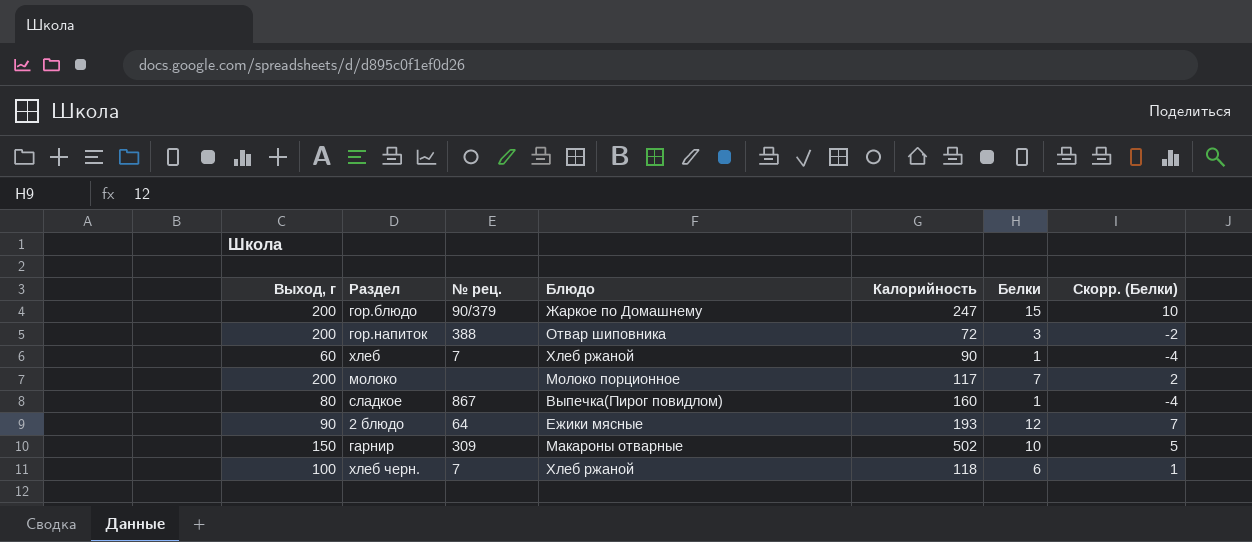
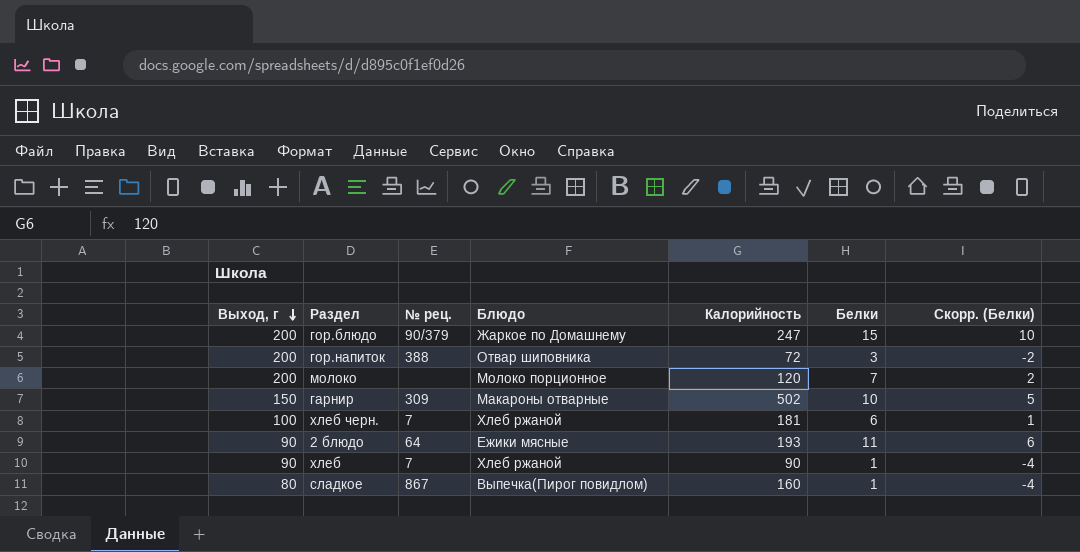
row order: none -> Выход, г descending
молоко | Калорийность: 117 -> 120
хлеб черн. | Калорийность: 118 -> 181
2 блюдо | Белки: 12 -> 11
2 блюдо | Скорр. (Белки): 7 -> 6
хлеб | Выход, г: 60 -> 90

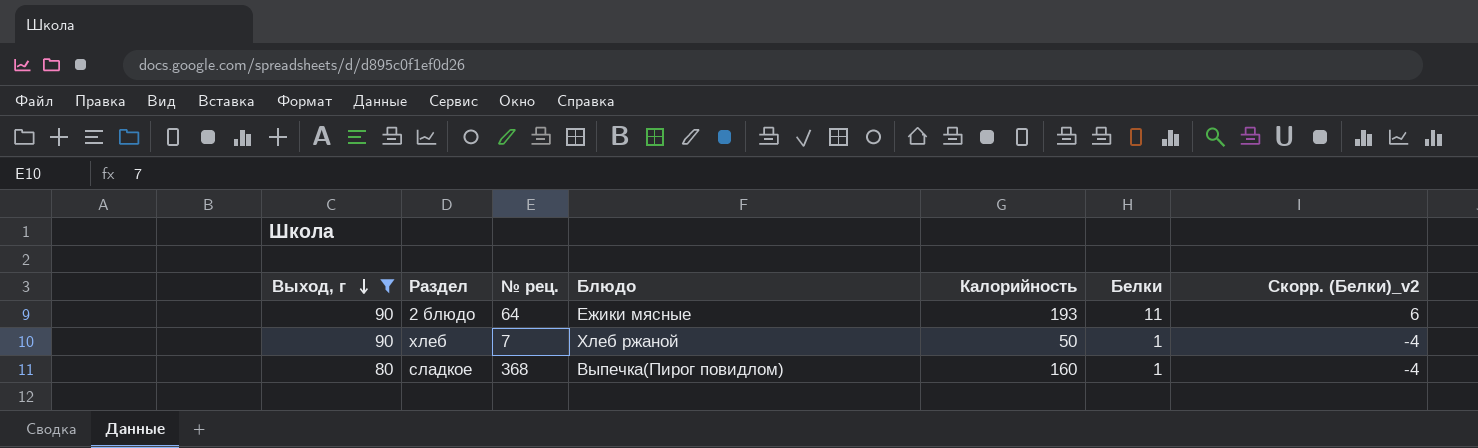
filter: none -> Выход, г <= 90
column name: Скорр. (Белки) -> Скорр. (Белки)_v2
хлеб | Калорийность: 90 -> 50
сладкое | № рец.: 867 -> 368

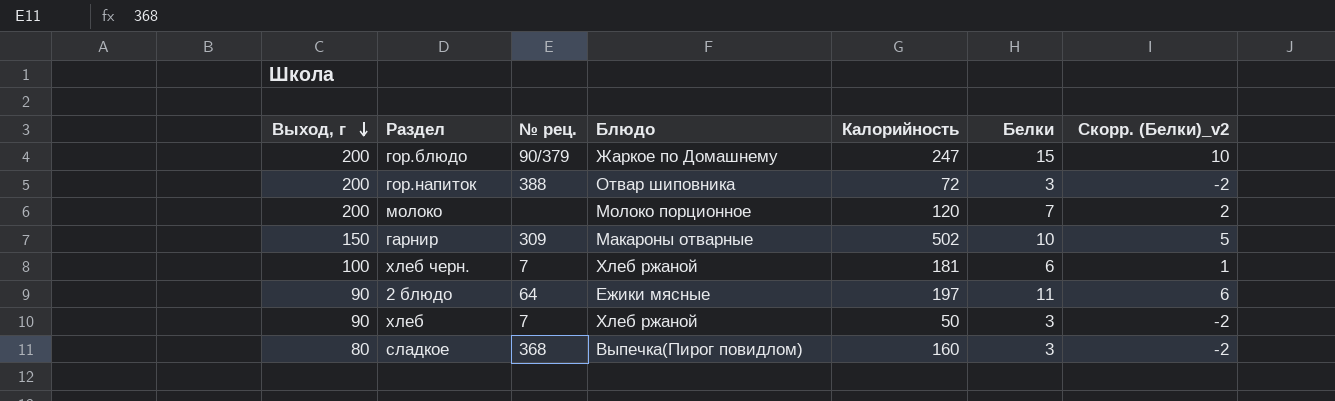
filter: Выход, г <= 90 -> none
2 блюдо | Калорийность: 193 -> 197
хлеб | Белки: 1 -> 3
хлеб | Скорр. (Белки)_v2: -4 -> -2
сладкое | Белки: 1 -> 3
сладкое | Скорр. (Белки)_v2: -4 -> -2

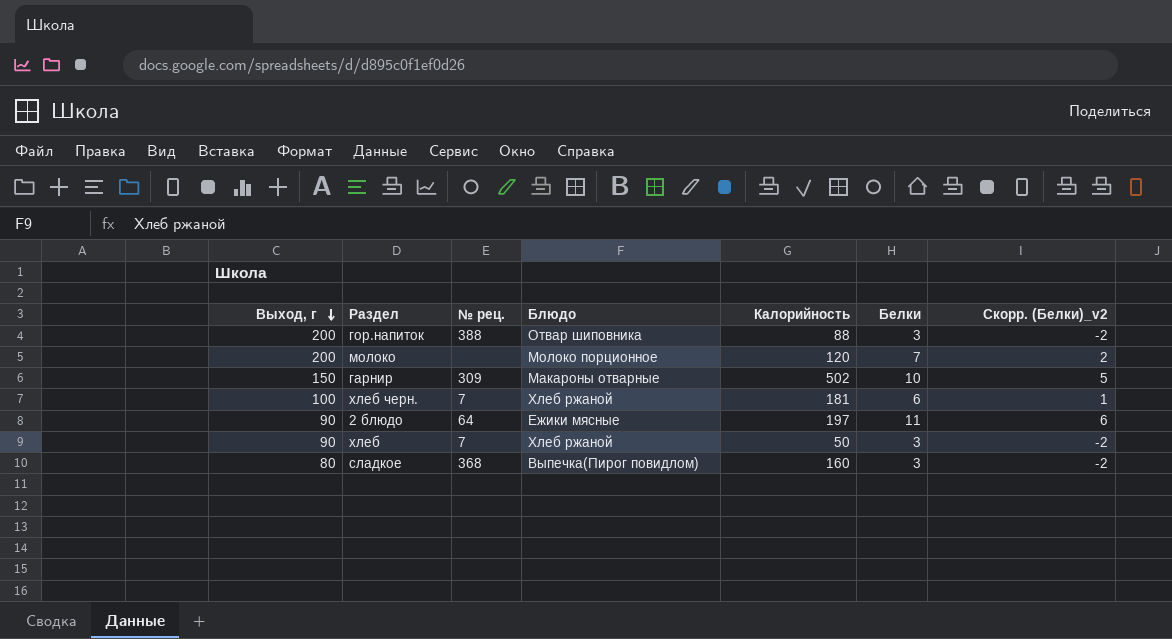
row гор.блюдо: 200 | 90/379 | Жаркое по Домашнему | 247 | 15 | 10 -> none
гор.напиток | Калорийность: 72 -> 88

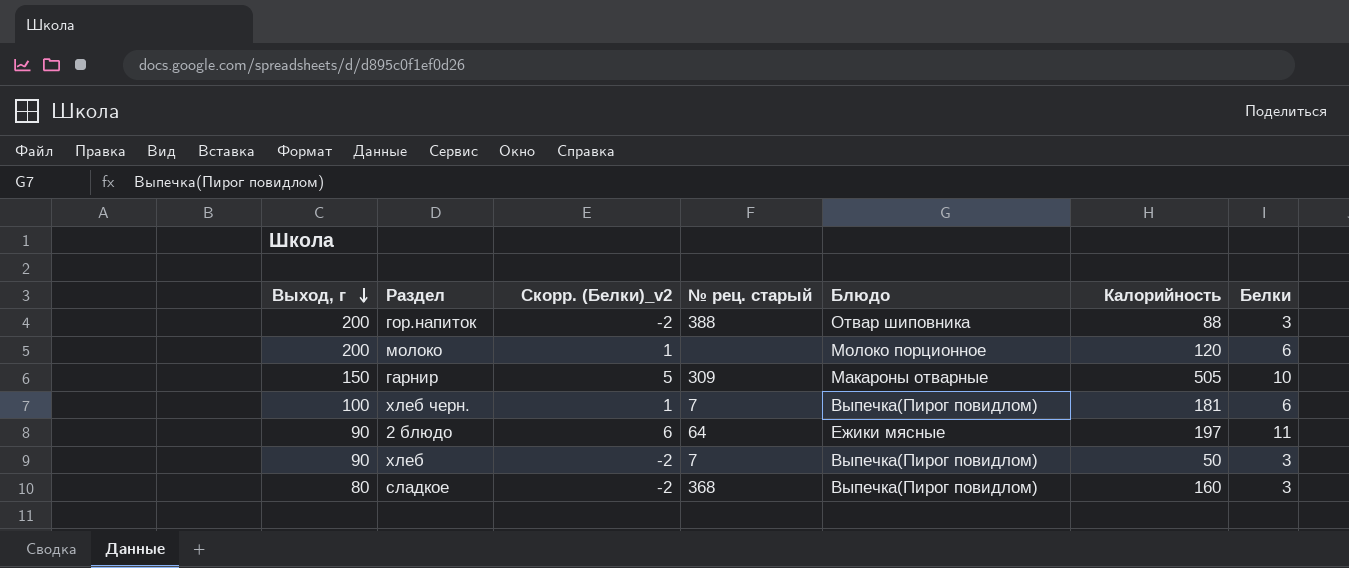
column Скорр. (Белки)_v2 | position: 7 -> 3
column name: № рец. -> № рец. старый
молоко | Скорр. (Белки)_v2: 2 -> 1
молоко | Белки: 7 -> 6
гарнир | Калорийность: 502 -> 505
хлеб черн. | Блюдо: Хлеб ржаной -> Выпечка(Пирог повидлом)
хлеб | Блюдо: Хлеб ржаной -> Выпечка(Пирог повидлом)

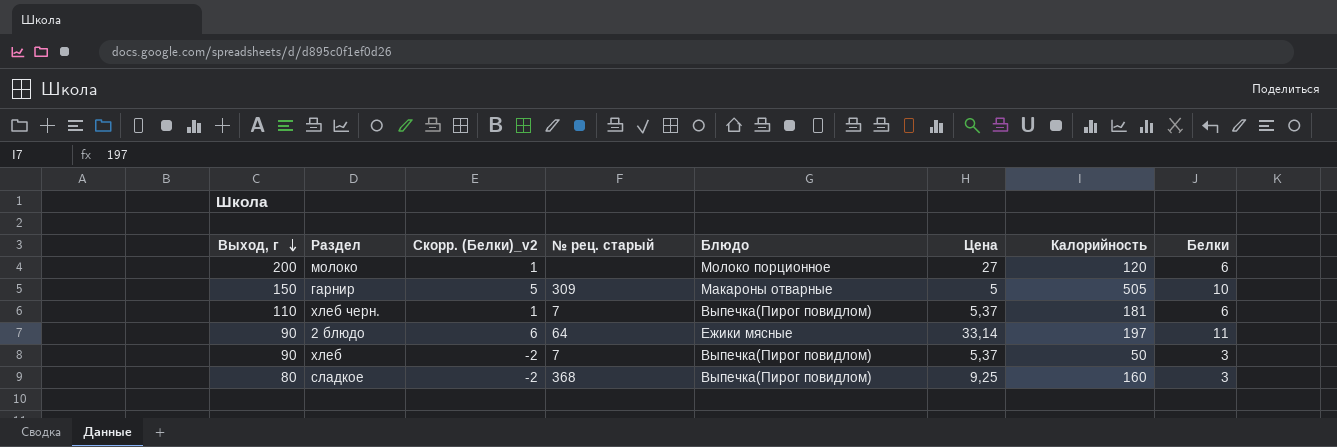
column Цена | position: none -> 6
row гор.напиток: 200 | -2 | 388 | Отвар шиповника | 88 | 3 -> none
хлеб черн. | Выход, г: 100 -> 110

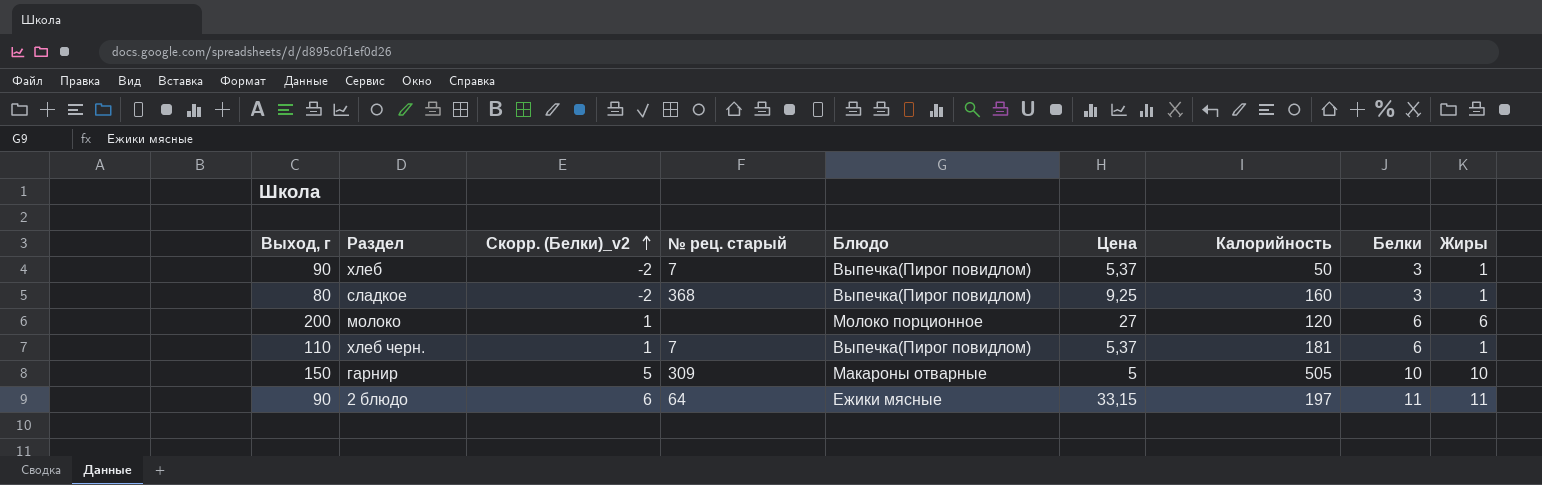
row order: Выход, г descending -> Скорр. (Белки)_v2 ascending
column Жиры | position: none -> 9
2 блюдо | Цена: 33,14 -> 33,15

